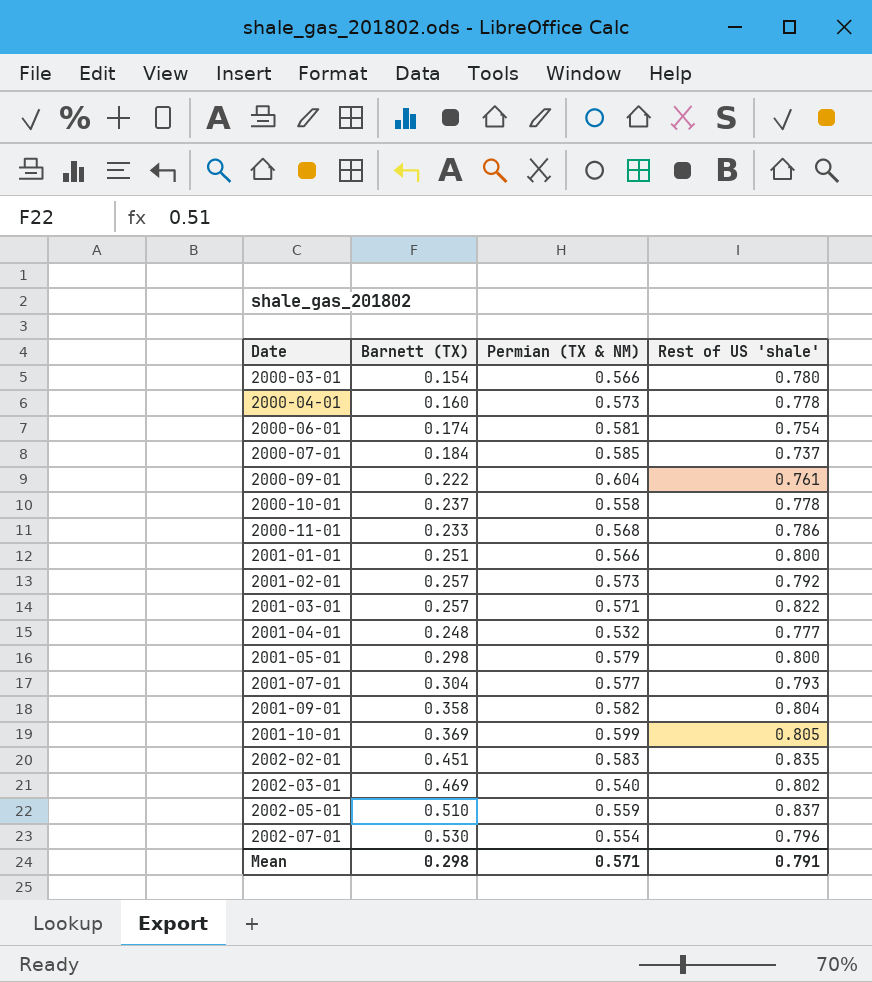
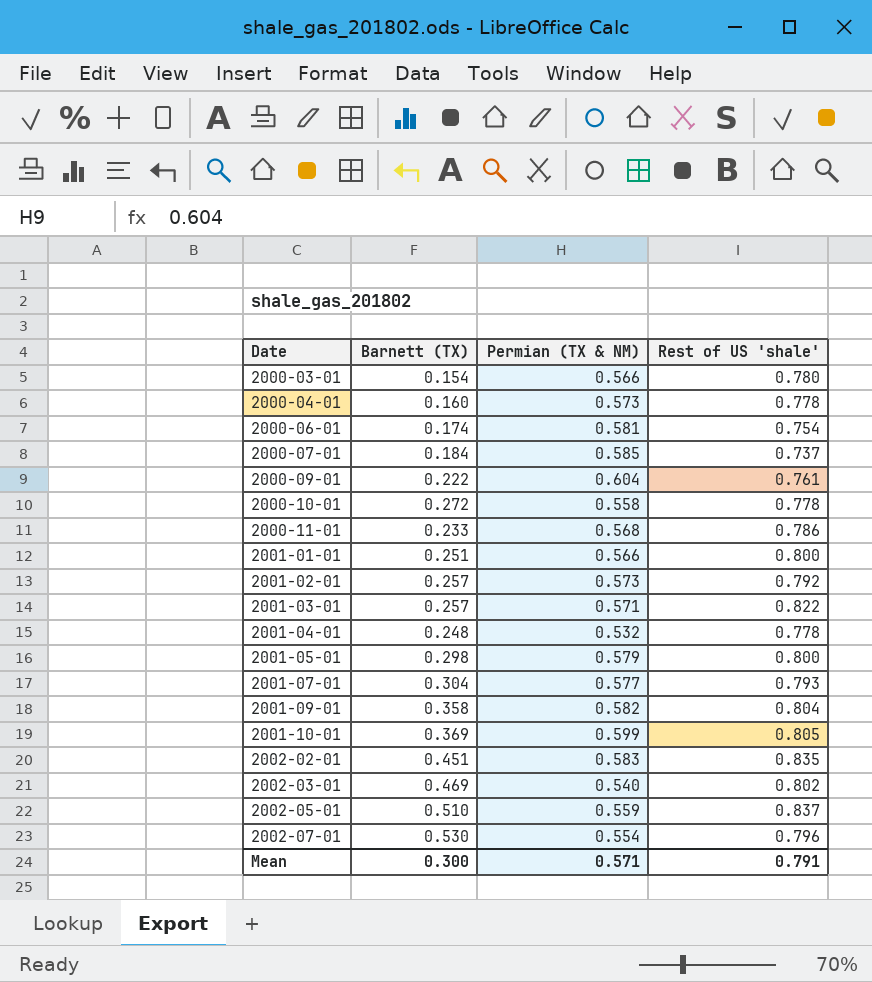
2000-10-01 | Barnett (TX): 0.237 -> 0.272
2001-04-01 | Rest of US 'shale': 0.777 -> 0.778
Mean | Barnett (TX): 0.298 -> 0.300

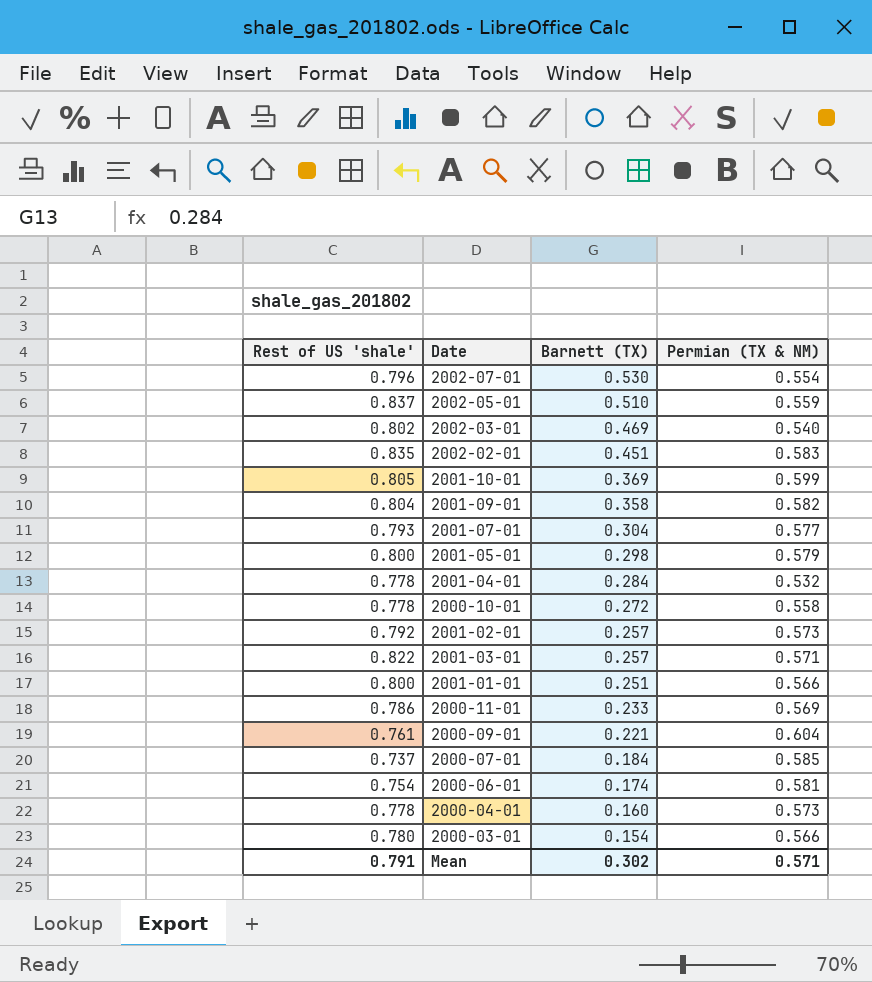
row order: Date ascending -> Barnett (TX) descending
column Rest of US 'shale' | position: 4 -> 1
2001-04-01 | Barnett (TX): 0.248 -> 0.284
2000-11-01 | Permian (TX & NM): 0.568 -> 0.569
2000-09-01 | Barnett (TX): 0.222 -> 0.221
Mean | Barnett (TX): 0.300 -> 0.302

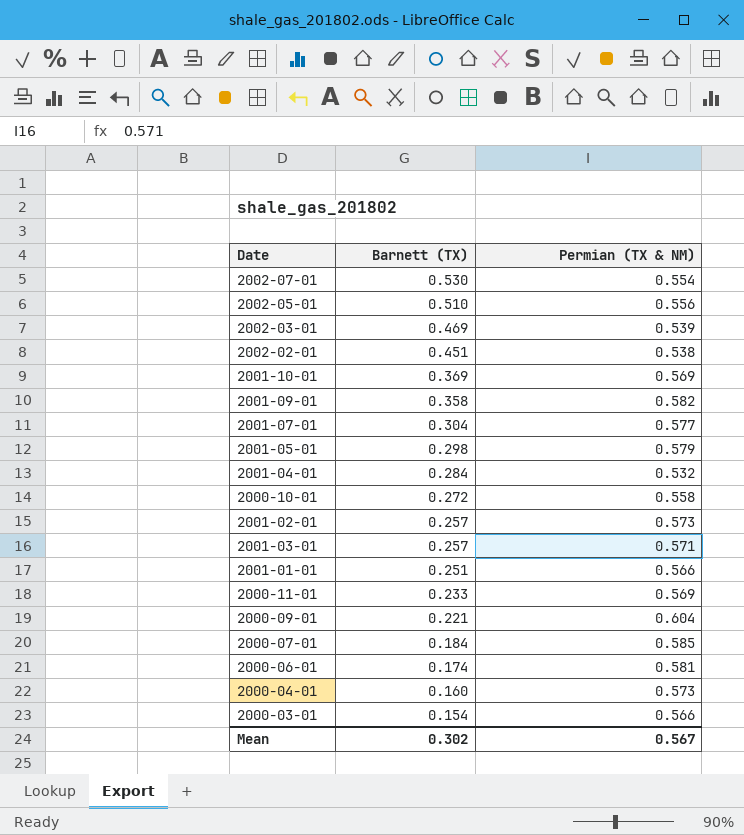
column Rest of US 'shale' | position: 1 -> none
2002-05-01 | Permian (TX & NM): 0.559 -> 0.556
2002-03-01 | Permian (TX & NM): 0.540 -> 0.539
2002-02-01 | Permian (TX & NM): 0.583 -> 0.538
2001-10-01 | Permian (TX & NM): 0.599 -> 0.569
Mean | Permian (TX & NM): 0.571 -> 0.567

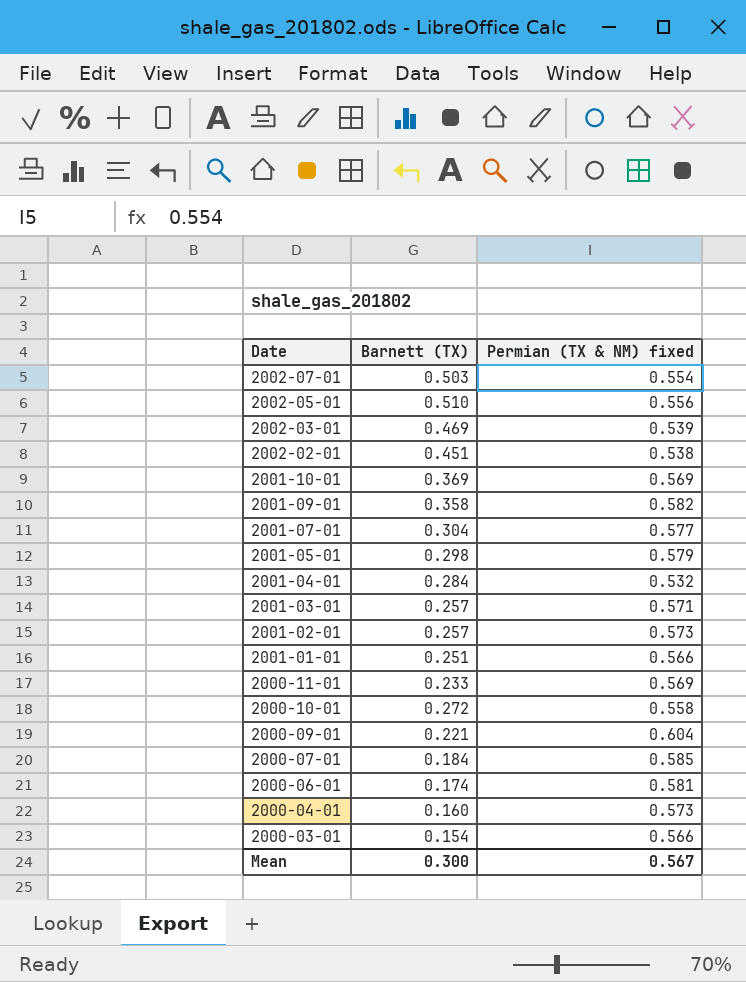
row order: Barnett (TX) descending -> Date descending
column name: Permian (TX & NM) -> Permian (TX & NM) fixed
2002-07-01 | Barnett (TX): 0.530 -> 0.503
Mean | Barnett (TX): 0.302 -> 0.300

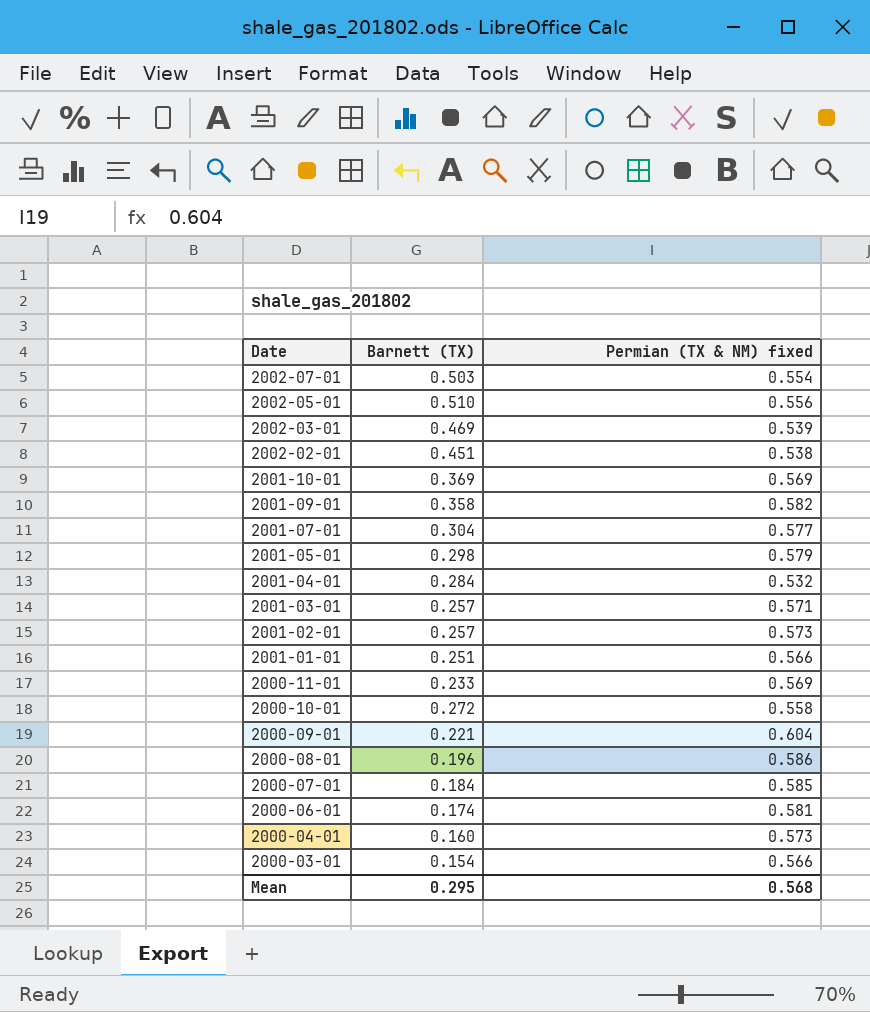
row 2000-08-01: none -> 0.196 | 0.586
Mean | Barnett (TX): 0.300 -> 0.295
Mean | Permian (TX & NM) fixed: 0.567 -> 0.568

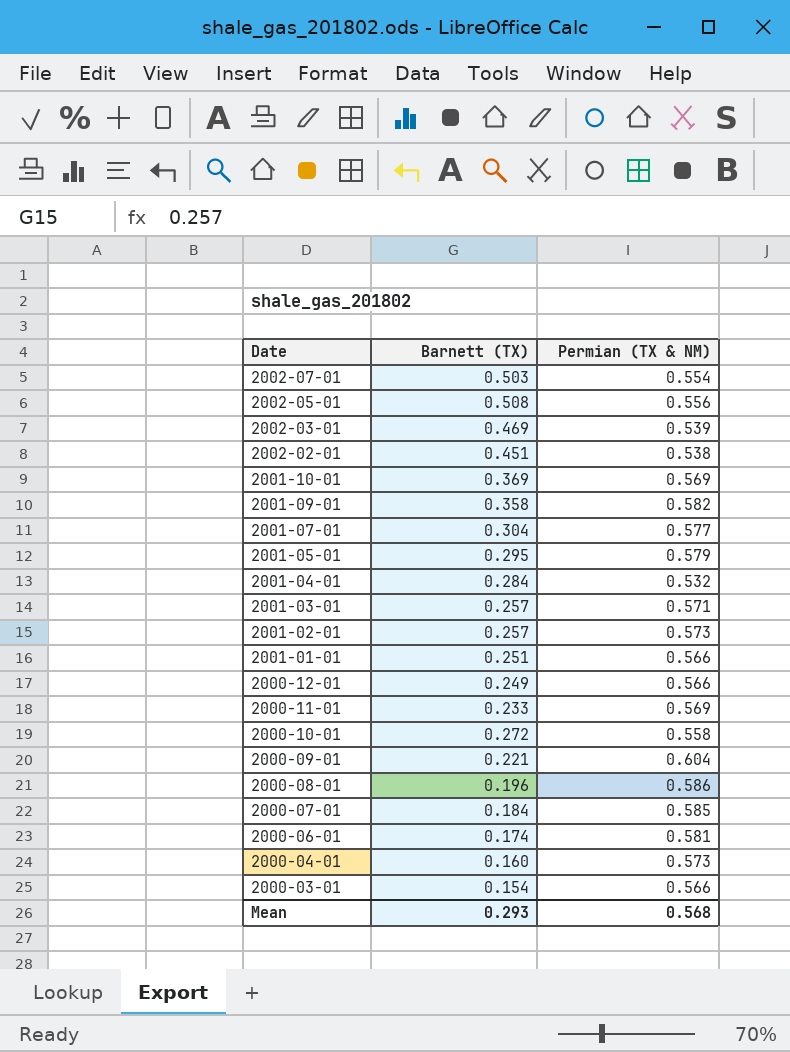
column name: Permian (TX & NM) fixed -> Permian (TX & NM)
2002-05-01 | Barnett (TX): 0.510 -> 0.508
2001-05-01 | Barnett (TX): 0.298 -> 0.295
row 2000-12-01: none -> 0.249 | 0.566
Mean | Barnett (TX): 0.295 -> 0.293

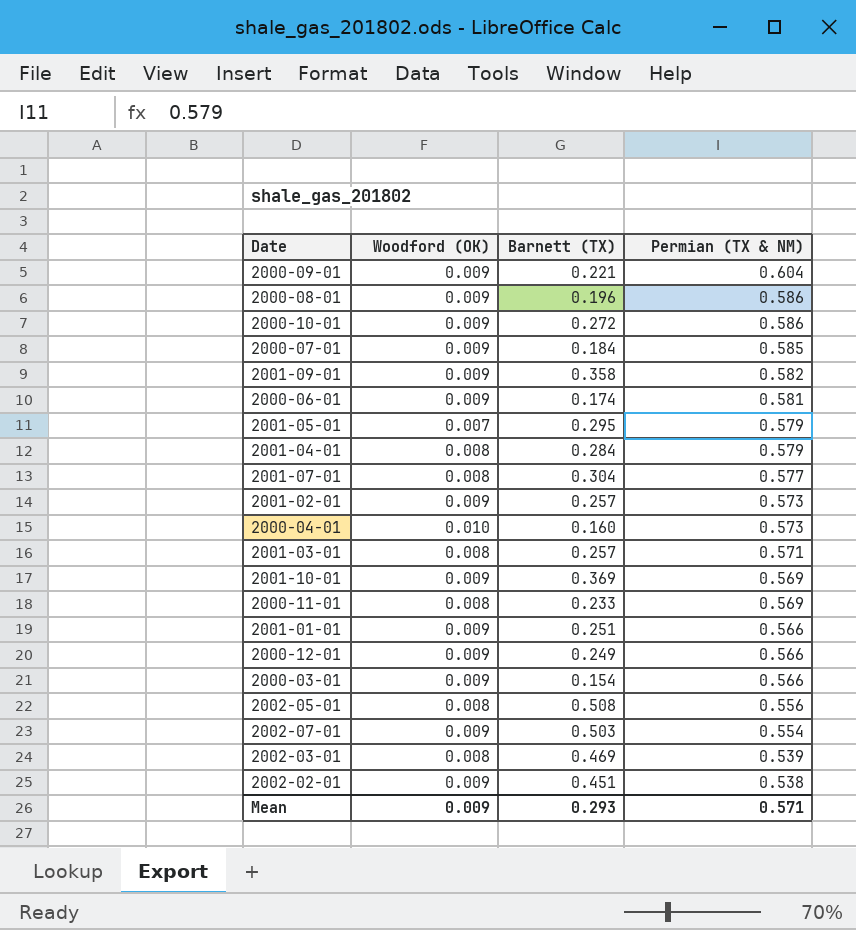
row order: Date descending -> Permian (TX & NM) descending
column Woodford (OK) | position: none -> 2
2000-10-01 | Permian (TX & NM): 0.558 -> 0.586
2001-04-01 | Permian (TX & NM): 0.532 -> 0.579
Mean | Permian (TX & NM): 0.568 -> 0.571

